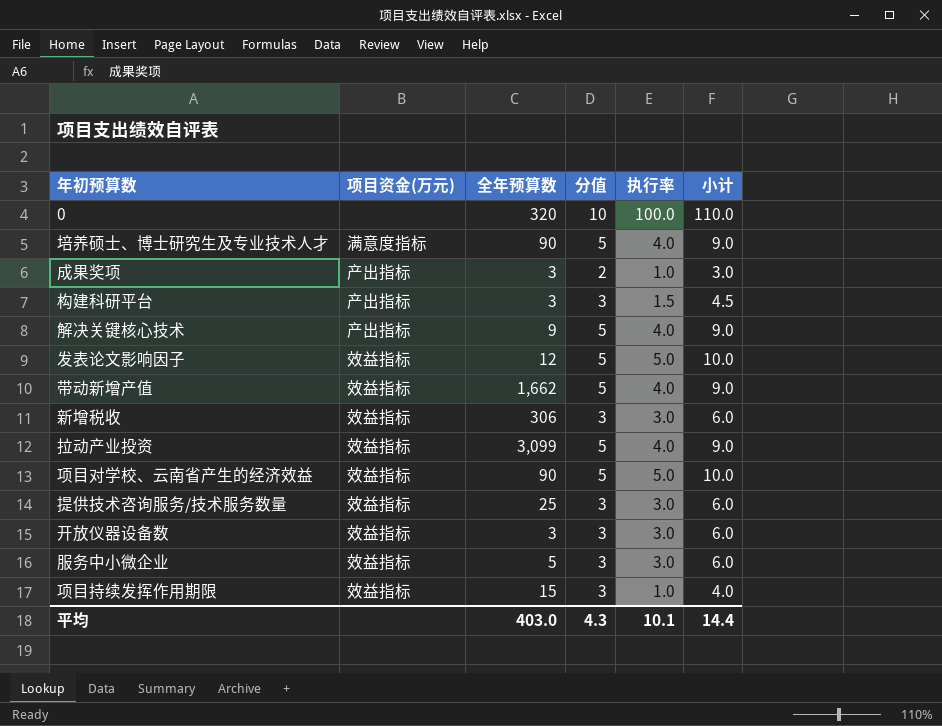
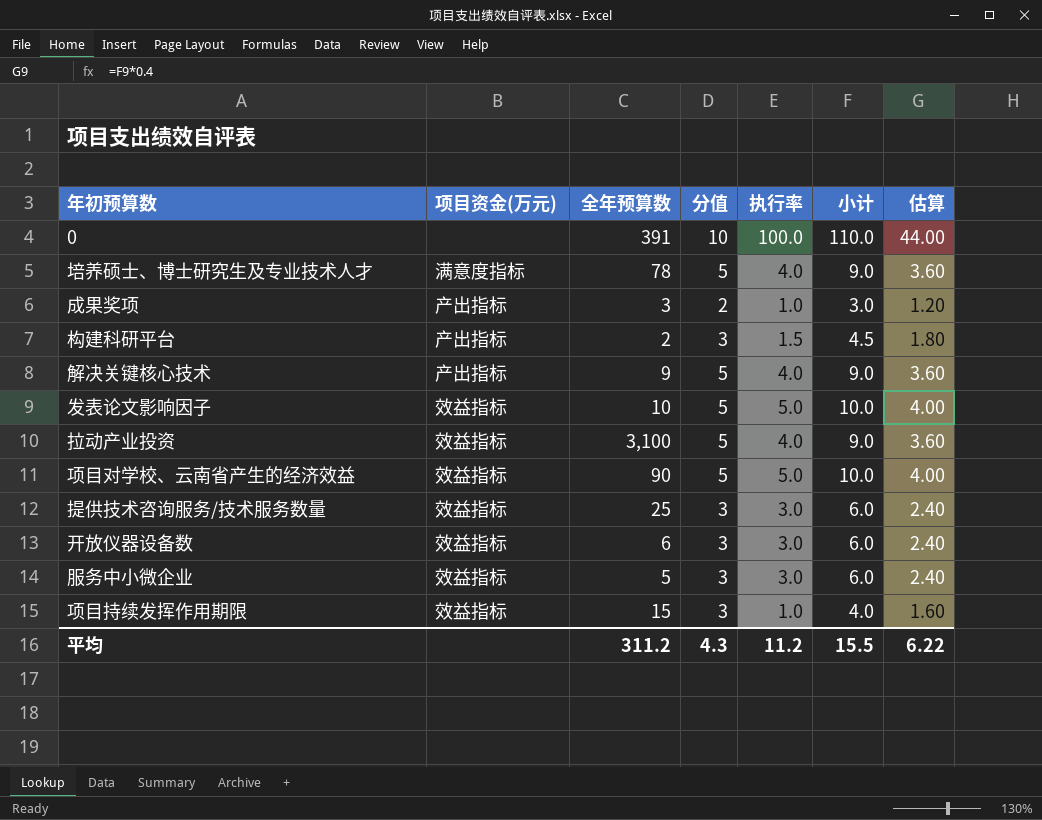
column 估算 | formula: none -> [小计] * 0.4
row 带动新增产值: 效益指标 | 1,662 | 5 | 4.0 | 9.0 -> none
row 新增税收: 效益指标 | 306 | 3 | 3.0 | 6.0 -> none
0 | 全年预算数: 320 -> 391
培养硕士、博士研究生及专业技术人才 | 全年预算数: 90 -> 78
构建科研平台 | 全年预算数: 3 -> 2
发表论文影响因子 | 全年预算数: 12 -> 10
拉动产业投资 | 全年预算数: 3,099 -> 3,100
开放仪器设备数 | 全年预算数: 3 -> 6
平均 | 全年预算数: 403.0 -> 311.2
平均 | 执行率: 10.1 -> 11.2
平均 | 小计: 14.4 -> 15.5

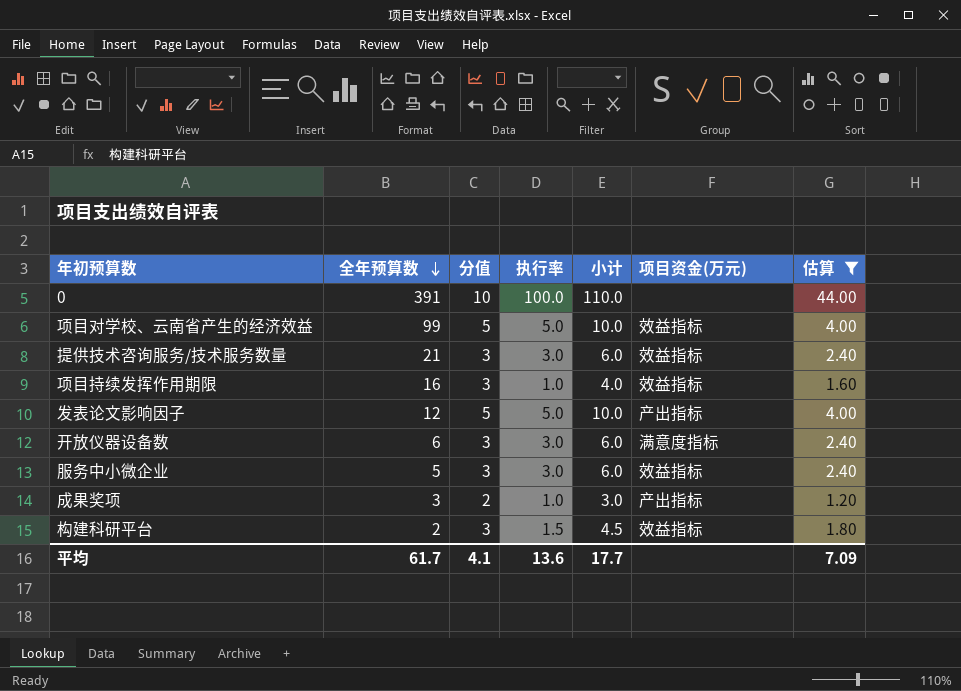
filter: none -> 估算 != 3.60
row order: none -> 全年预算数 descending
column 项目资金(万元) | position: 2 -> 6
项目对学校、云南省产生的经济效益 | 全年预算数: 90 -> 99
提供技术咨询服务/技术服务数量 | 全年预算数: 25 -> 21
项目持续发挥作用期限 | 全年预算数: 15 -> 16
发表论文影响因子 | 全年预算数: 10 -> 12
发表论文影响因子 | 项目资金(万元): 效益指标 -> 产出指标
开放仪器设备数 | 项目资金(万元): 效益指标 -> 满意度指标
构建科研平台 | 项目资金(万元): 产出指标 -> 效益指标
平均 | 全年预算数: 311.2 -> 61.7
平均 | 分值: 4.3 -> 4.1
平均 | 执行率: 11.2 -> 13.6
平均 | 小计: 15.5 -> 17.7
平均 | 估算: 6.22 -> 7.09

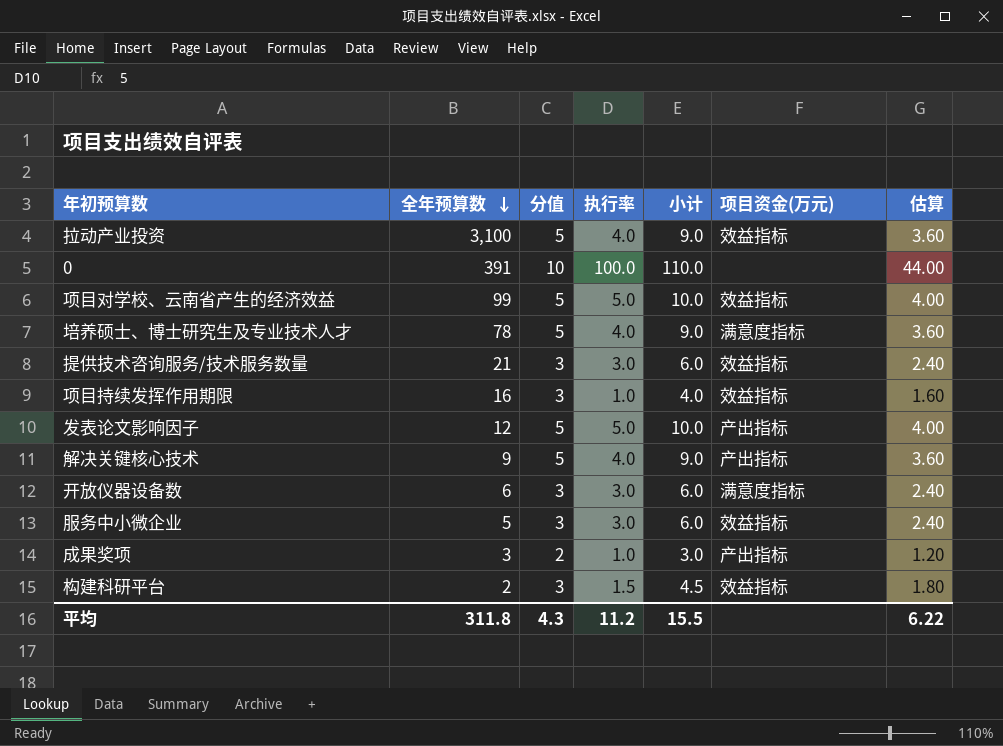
filter: 估算 != 3.60 -> none
平均 | 全年预算数: 61.7 -> 311.8
平均 | 分值: 4.1 -> 4.3
平均 | 执行率: 13.6 -> 11.2
平均 | 小计: 17.7 -> 15.5
平均 | 估算: 7.09 -> 6.22

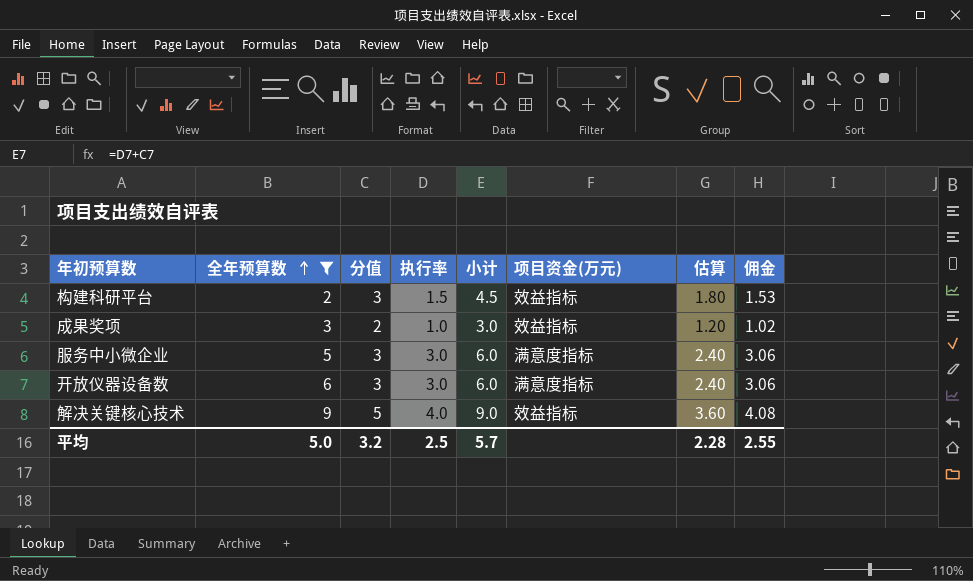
filter: none -> 全年预算数 <= 9
row order: 全年预算数 descending -> 全年预算数 ascending
column 佣金 | formula: none -> [执行率] * 1.02
成果奖项 | 项目资金(万元): 产出指标 -> 效益指标
服务中小微企业 | 项目资金(万元): 效益指标 -> 满意度指标
解决关键核心技术 | 项目资金(万元): 产出指标 -> 效益指标
平均 | 全年预算数: 311.8 -> 5.0
平均 | 分值: 4.3 -> 3.2
平均 | 执行率: 11.2 -> 2.5
平均 | 小计: 15.5 -> 5.7
平均 | 估算: 6.22 -> 2.28

